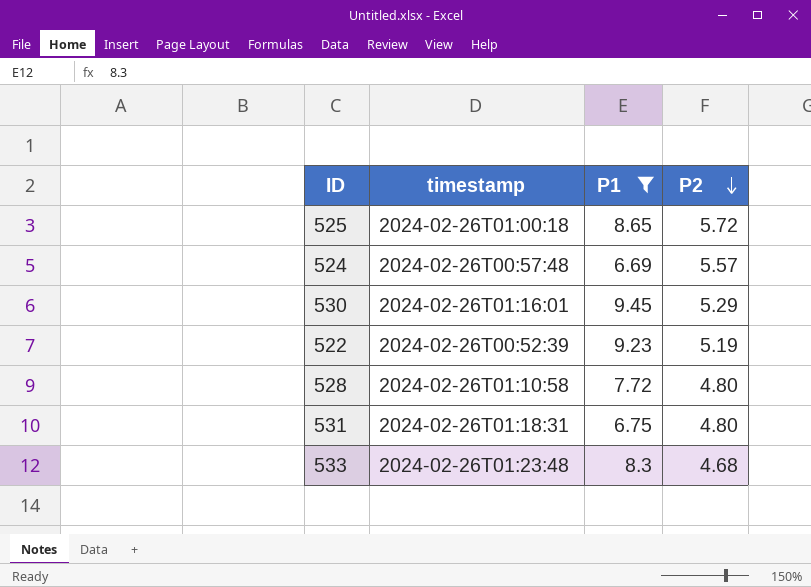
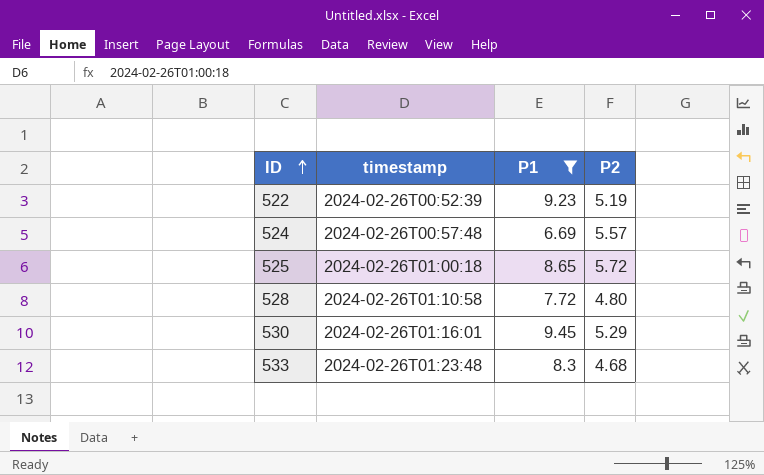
row order: P2 descending -> ID ascending
row 531: 2024-02-26T01:18:31 | 6.75 | 4.80 -> none

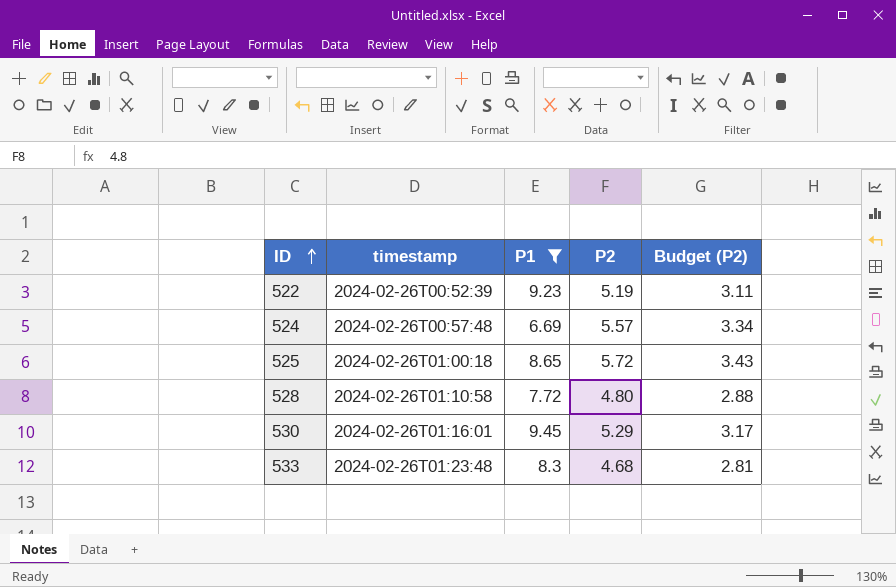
column Budget (P2) | formula: none -> [P2] * 0.6

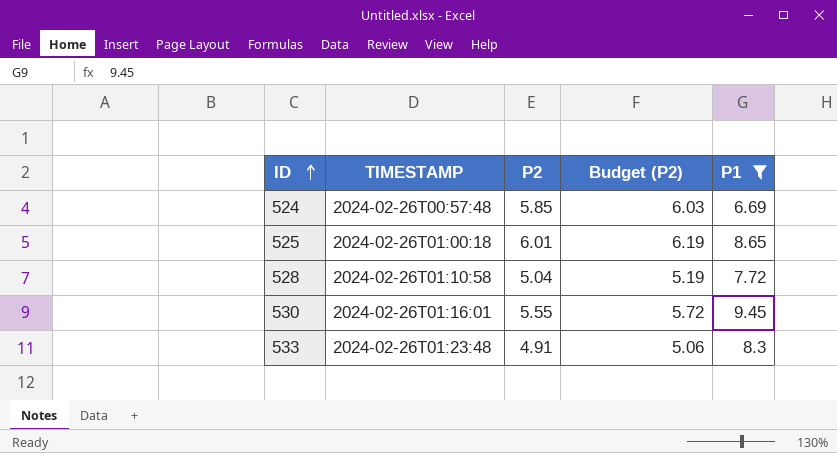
column name: timestamp -> TIMESTAMP
column Budget (P2) | formula: [P2] * 0.6 -> [P2] * 1.03
column P1 | position: 3 -> 5
row 522: 2024-02-26T00:52:39 | 9.23 | 5.19 | 3.11 -> none
524 | P2: 5.57 -> 5.85
525 | P2: 5.72 -> 6.01
528 | P2: 4.80 -> 5.04
530 | P2: 5.29 -> 5.55
533 | P2: 4.68 -> 4.91

